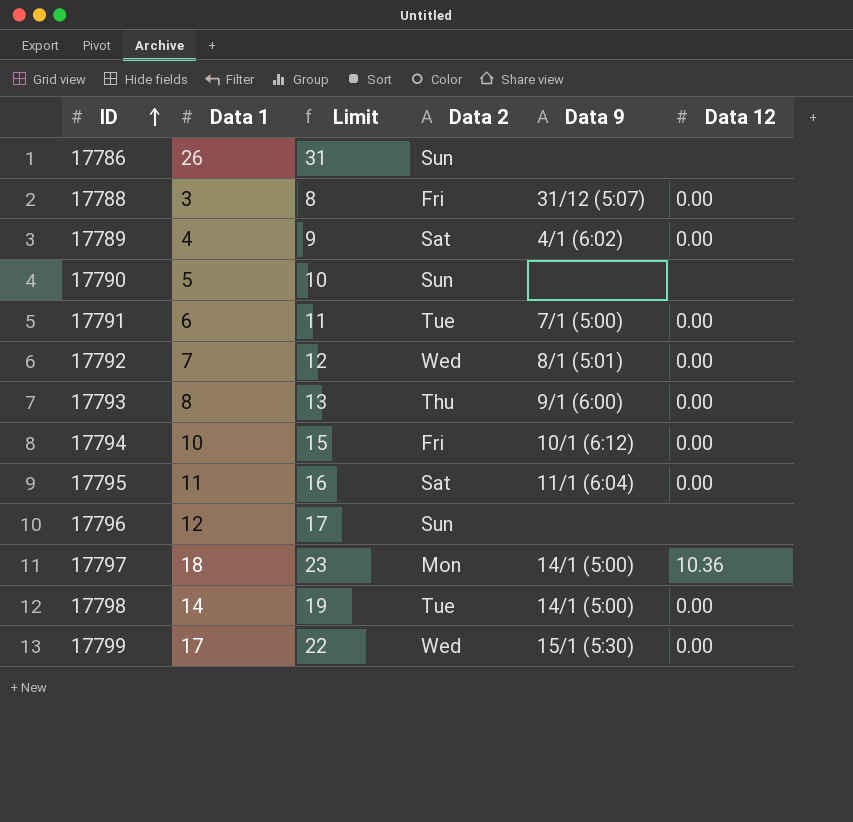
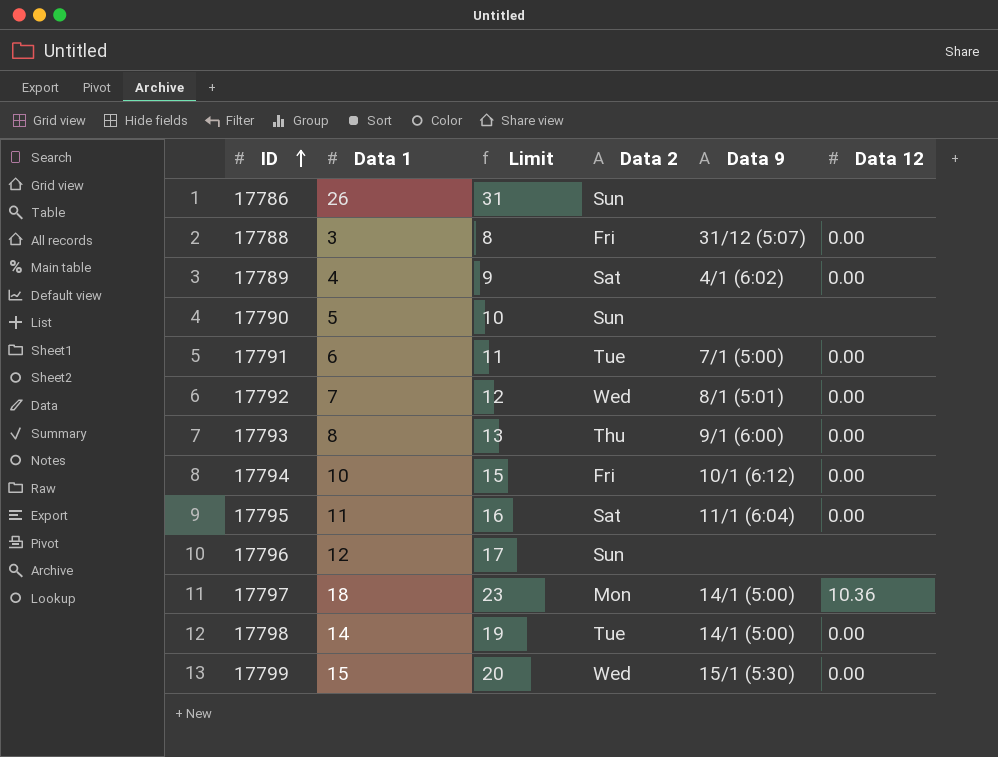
17799 | Data 1: 17 -> 15
17799 | Limit: 22 -> 20

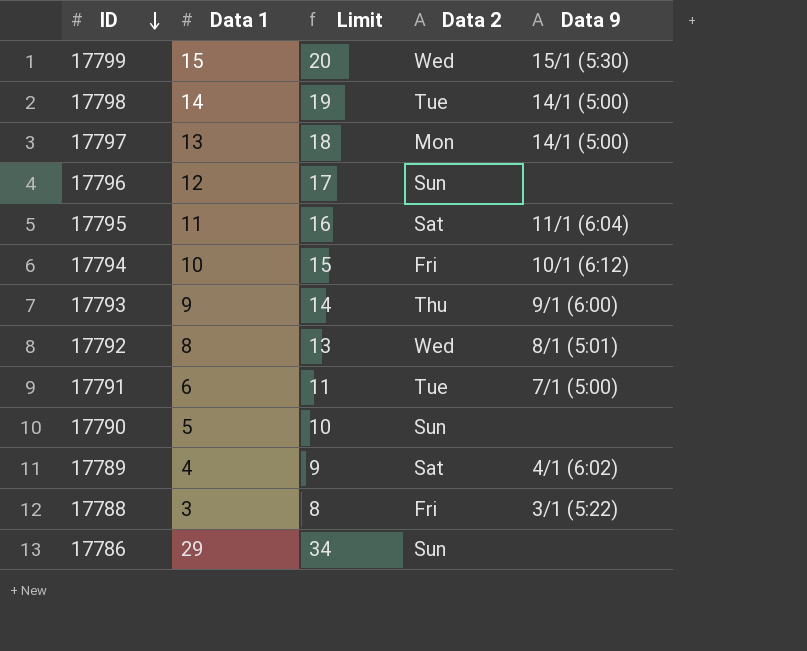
row order: ID ascending -> ID descending
column Data 12 | position: 6 -> none
17797 | Data 1: 18 -> 13
17797 | Limit: 23 -> 18
17793 | Data 1: 8 -> 9
17793 | Limit: 13 -> 14
17792 | Data 1: 7 -> 8
17792 | Limit: 12 -> 13
17788 | Data 9: 31/12 (5:07) -> 3/1 (5:22)
17786 | Data 1: 26 -> 29
17786 | Limit: 31 -> 34

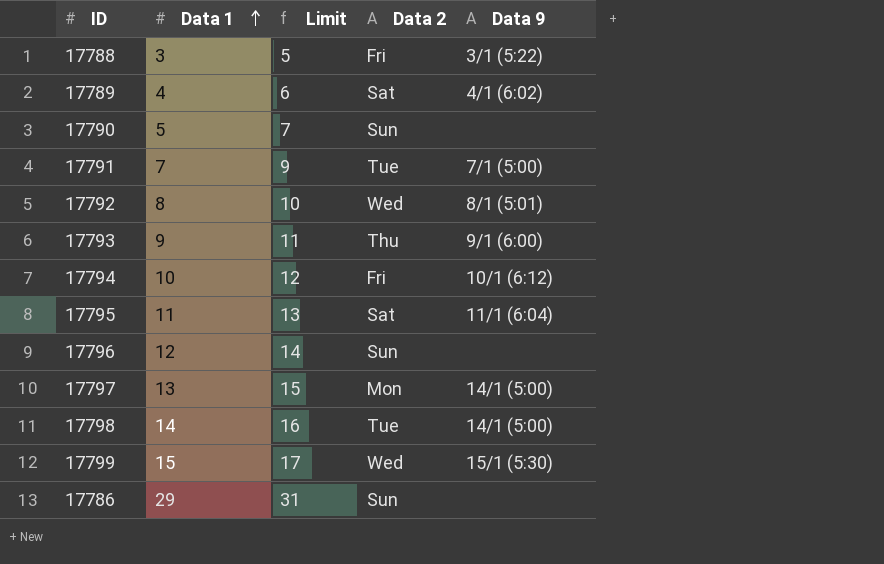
row order: ID descending -> Data 1 ascending
column Limit | formula: [Data 1] + 5 -> [Data 1] + 2
17791 | Data 1: 6 -> 7

